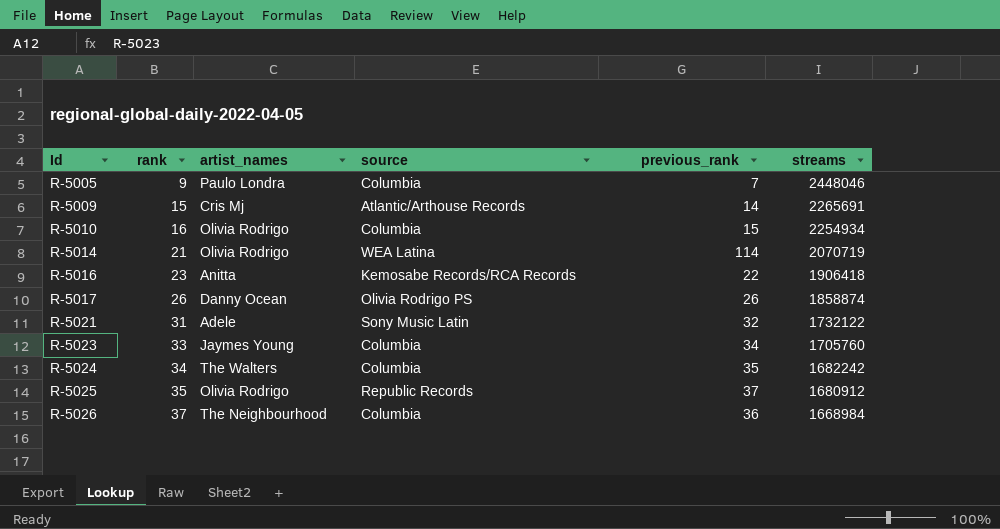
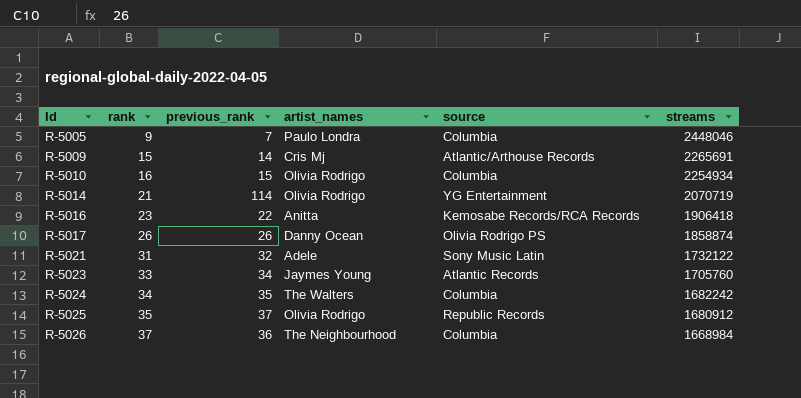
column previous_rank | position: 5 -> 3
R-5014 | source: WEA Latina -> YG Entertainment
R-5023 | source: Columbia -> Atlantic Records

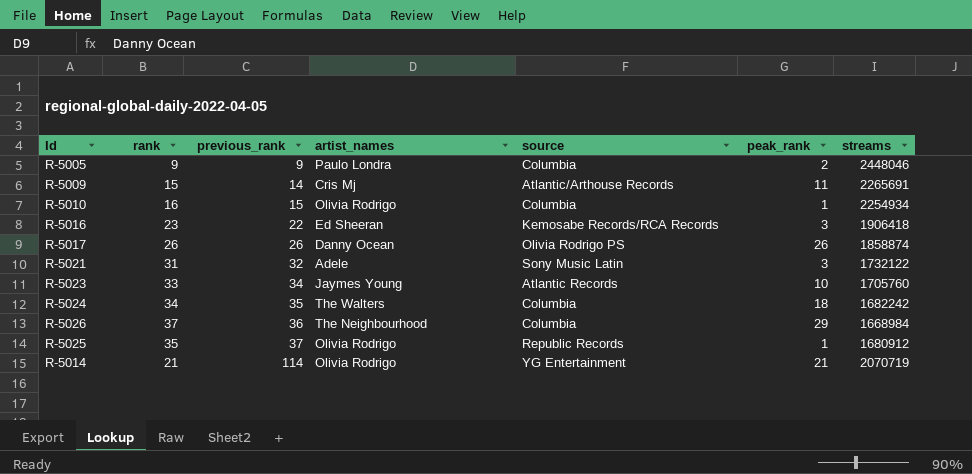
row order: Id ascending -> previous_rank ascending
column peak_rank | position: none -> 6
R-5005 | previous_rank: 7 -> 9
R-5016 | artist_names: Anitta -> Ed Sheeran

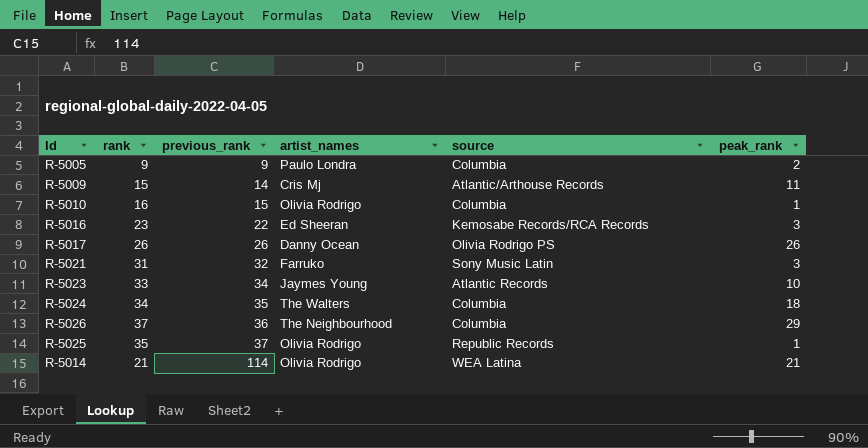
column streams | position: 7 -> none
R-5021 | artist_names: Adele -> Farruko
R-5014 | source: YG Entertainment -> WEA Latina

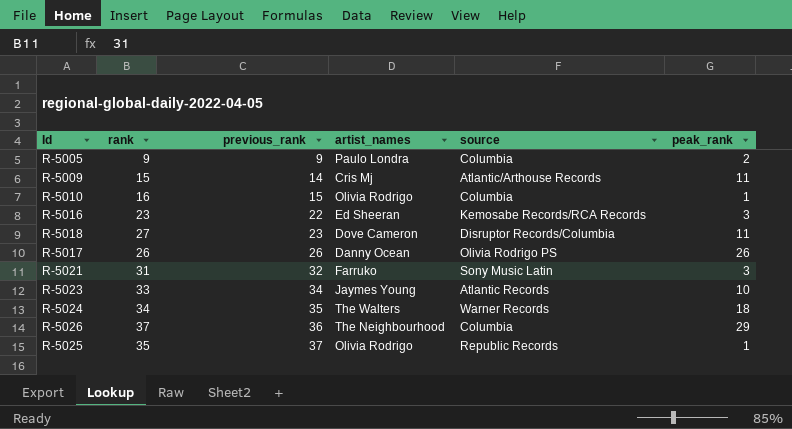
row R-5014: 21 | 114 | Olivia Rodrigo | WEA Latina | 21 -> none
row R-5018: none -> 27 | 23 | Dove Cameron | Disruptor Records/Columbia | 11
R-5024 | source: Columbia -> Warner Records

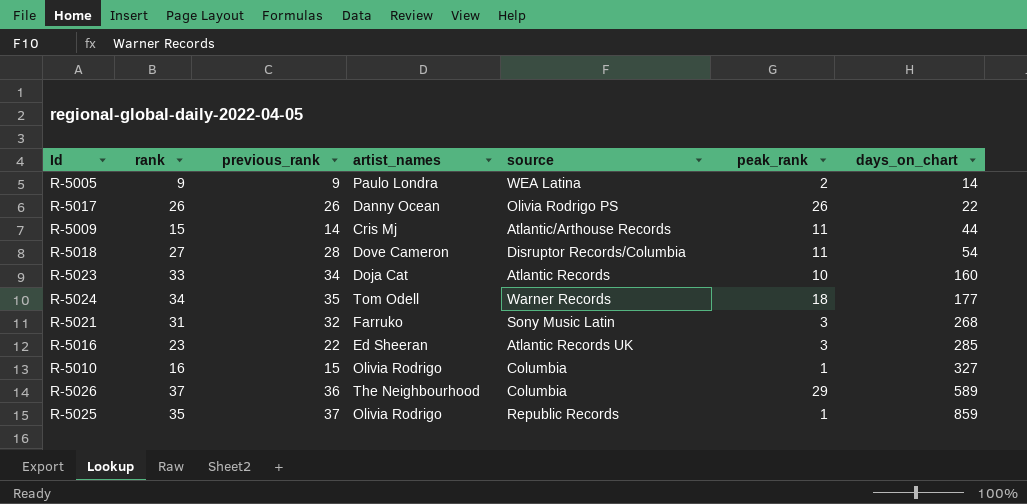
row order: previous_rank ascending -> days_on_chart ascending
column days_on_chart | position: none -> 7
R-5005 | source: Columbia -> WEA Latina
R-5018 | previous_rank: 23 -> 28
R-5023 | artist_names: Jaymes Young -> Doja Cat
R-5024 | artist_names: The Walters -> Tom Odell
R-5016 | source: Kemosabe Records/RCA Records -> Atlantic Records UK

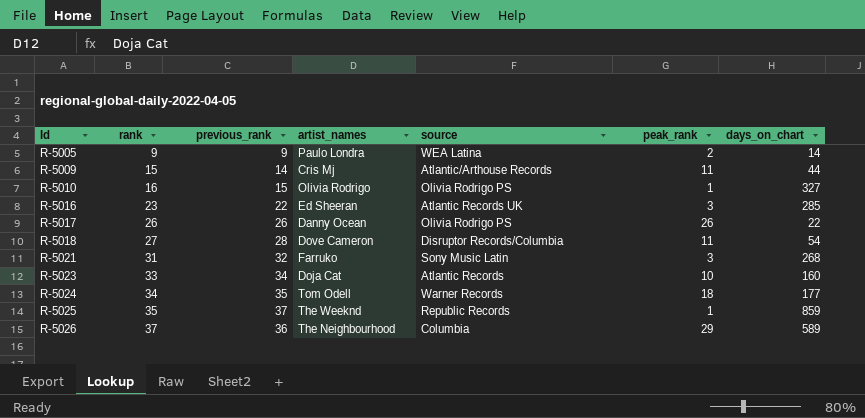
row order: days_on_chart ascending -> Id ascending
R-5010 | source: Columbia -> Olivia Rodrigo PS
R-5025 | artist_names: Olivia Rodrigo -> The Weeknd

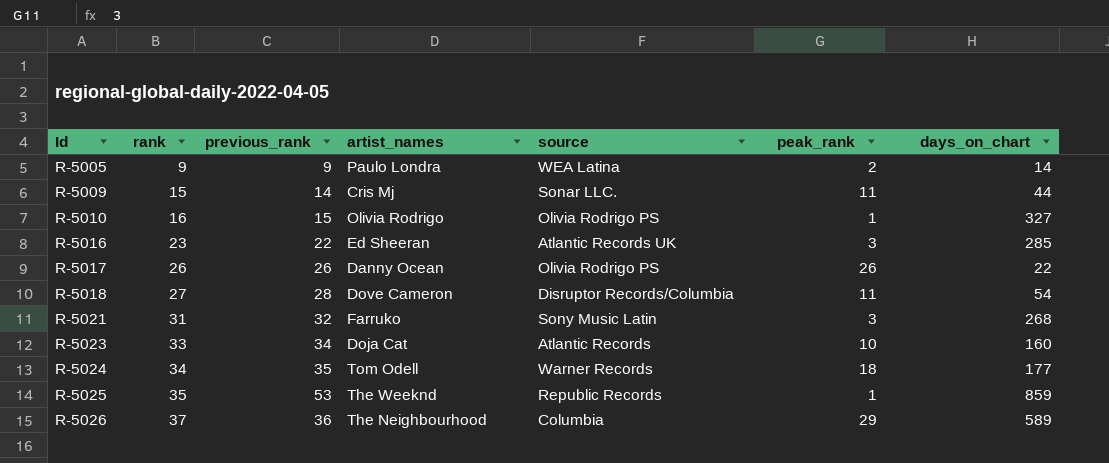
R-5009 | source: Atlantic/Arthouse Records -> Sonar LLC.
R-5025 | previous_rank: 37 -> 53

